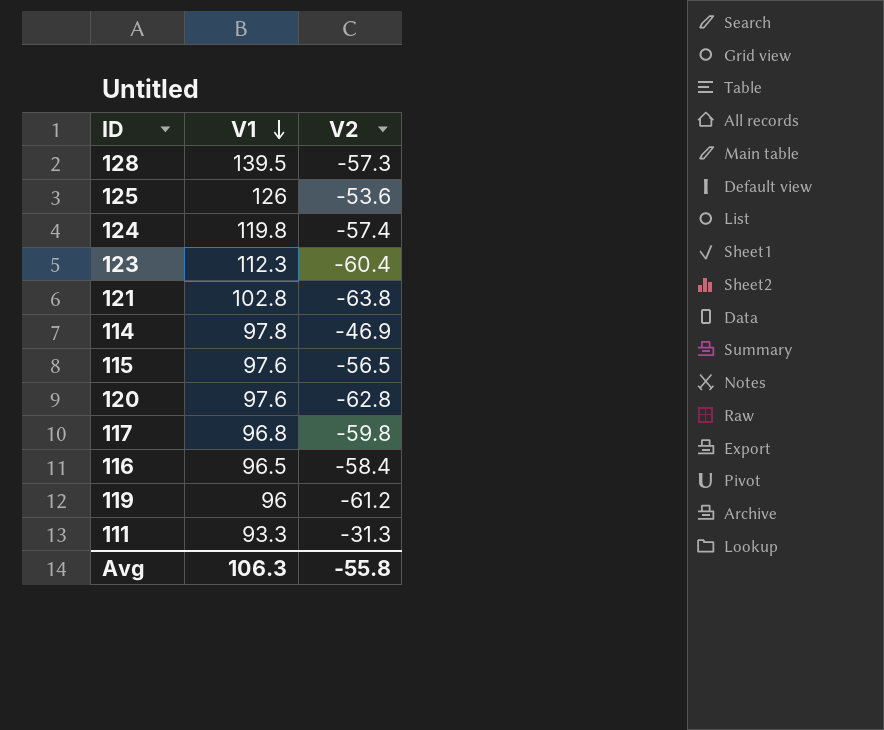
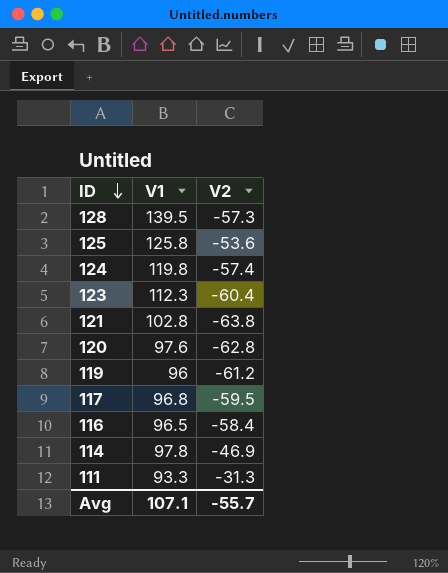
row order: V1 descending -> ID descending
row 115: 97.6 | -56.5 -> none
125 | V1: 126 -> 125.8
117 | V2: -59.8 -> -59.5
Avg | V1: 106.3 -> 107.1
Avg | V2: -55.8 -> -55.7

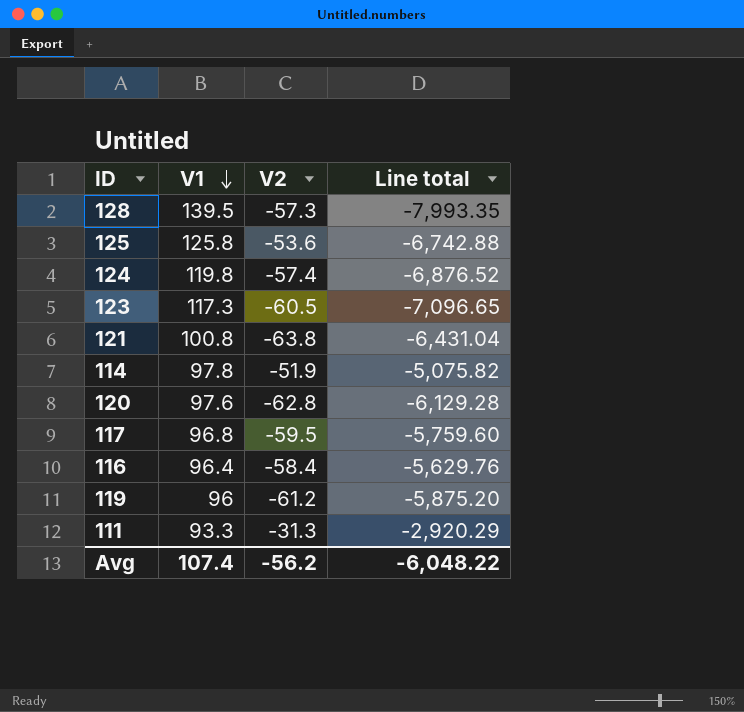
row order: ID descending -> V1 descending
column Line total | formula: none -> [V1] * [V2]
123 | V1: 112.3 -> 117.3
123 | V2: -60.4 -> -60.5
121 | V1: 102.8 -> 100.8
114 | V2: -46.9 -> -51.9
116 | V1: 96.5 -> 96.4
Avg | V1: 107.1 -> 107.4
Avg | V2: -55.7 -> -56.2

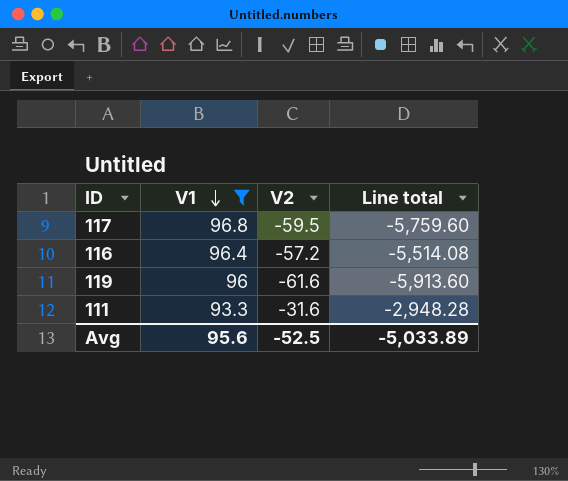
filter: none -> V1 <= 96.8
116 | V2: -58.4 -> -57.2
116 | Line total: -5,629.76 -> -5,514.08
119 | V2: -61.2 -> -61.6
119 | Line total: -5,875.20 -> -5,913.60
111 | V2: -31.3 -> -31.6
111 | Line total: -2,920.29 -> -2,948.28
Avg | V1: 107.4 -> 95.6
Avg | V2: -56.2 -> -52.5
Avg | Line total: -6,048.22 -> -5,033.89

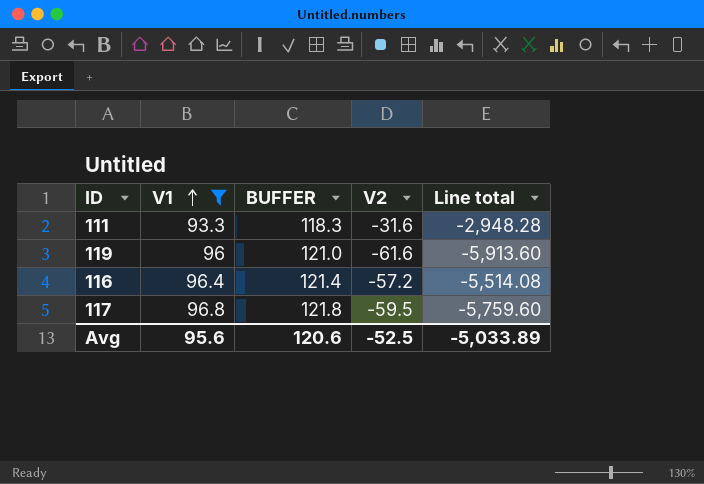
row order: V1 descending -> V1 ascending
column BUFFER | formula: none -> [V1] + 25

